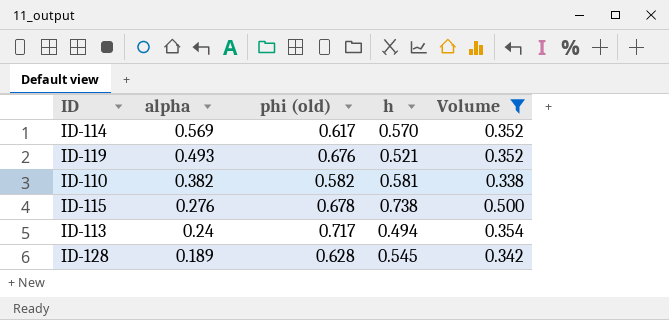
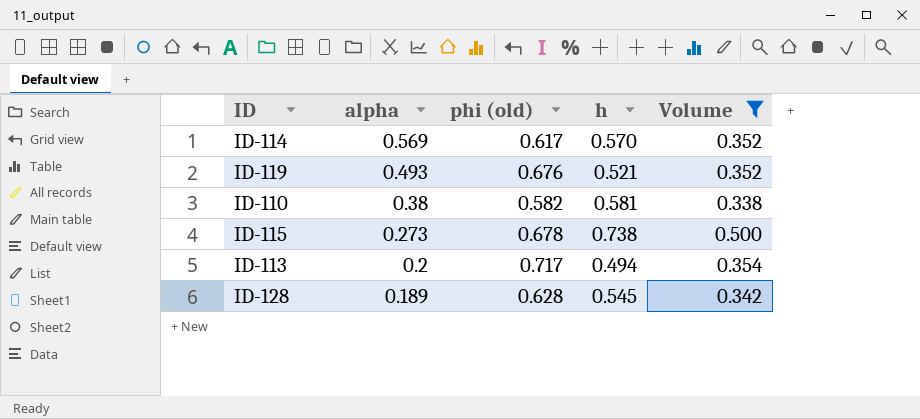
ID-110 | alpha: 0.382 -> 0.38
ID-115 | alpha: 0.276 -> 0.273
ID-113 | alpha: 0.24 -> 0.2

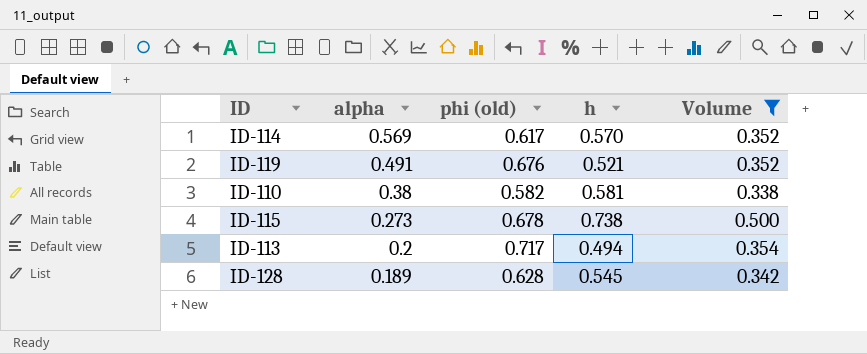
ID-119 | alpha: 0.493 -> 0.491

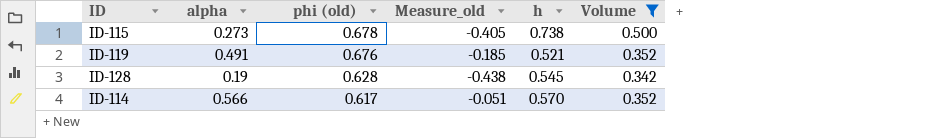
row order: alpha descending -> phi (old) descending
column Measure_old | formula: none -> [alpha] - [phi (old)]
row ID-110: 0.38 | 0.582 | 0.581 | 0.338 -> none
row ID-113: 0.2 | 0.717 | 0.494 | 0.354 -> none
ID-128 | alpha: 0.189 -> 0.19
ID-114 | alpha: 0.569 -> 0.566

